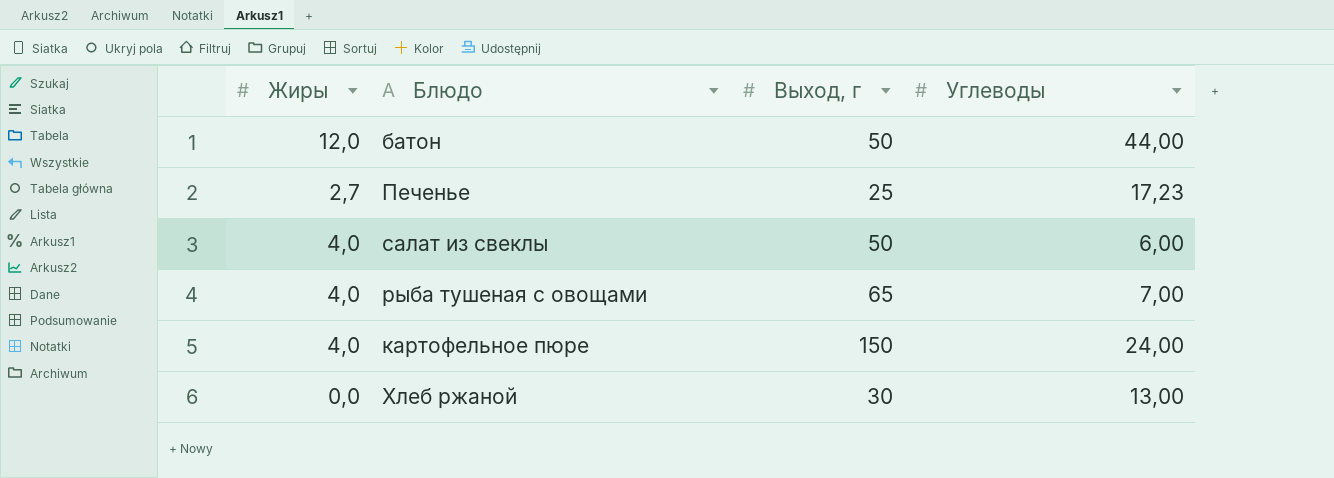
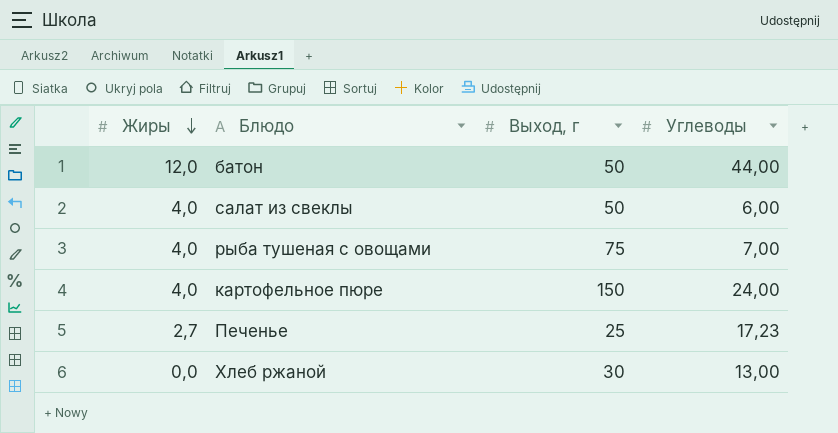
row order: none -> Жиры descending
рыба тушеная с овощами | Выход, г: 65 -> 75

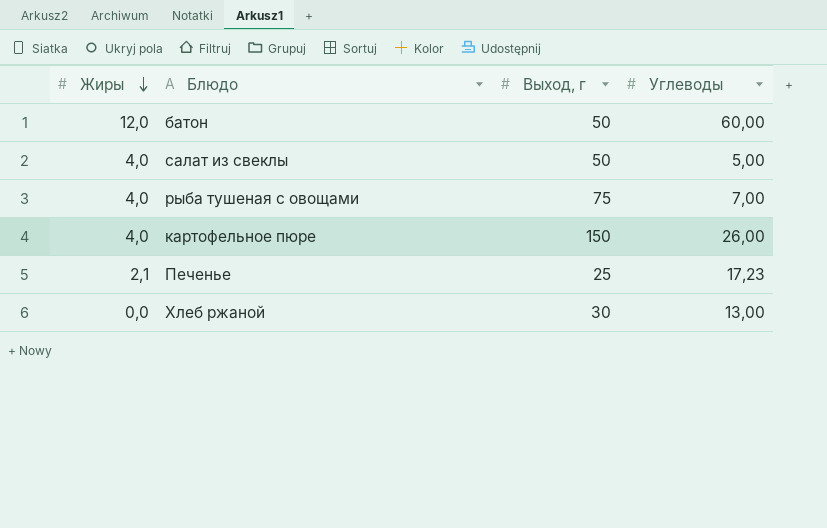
батон | Углеводы: 44,00 -> 60,00
салат из свеклы | Углеводы: 6,00 -> 5,00
картофельное пюре | Углеводы: 24,00 -> 26,00
Печенье | Жиры: 2,7 -> 2,1

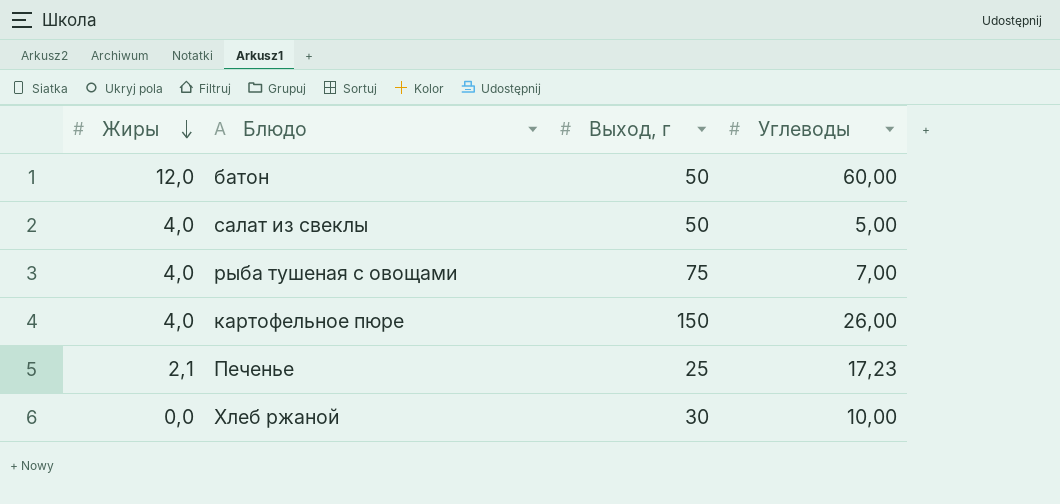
Хлеб ржаной | Углеводы: 13,00 -> 10,00

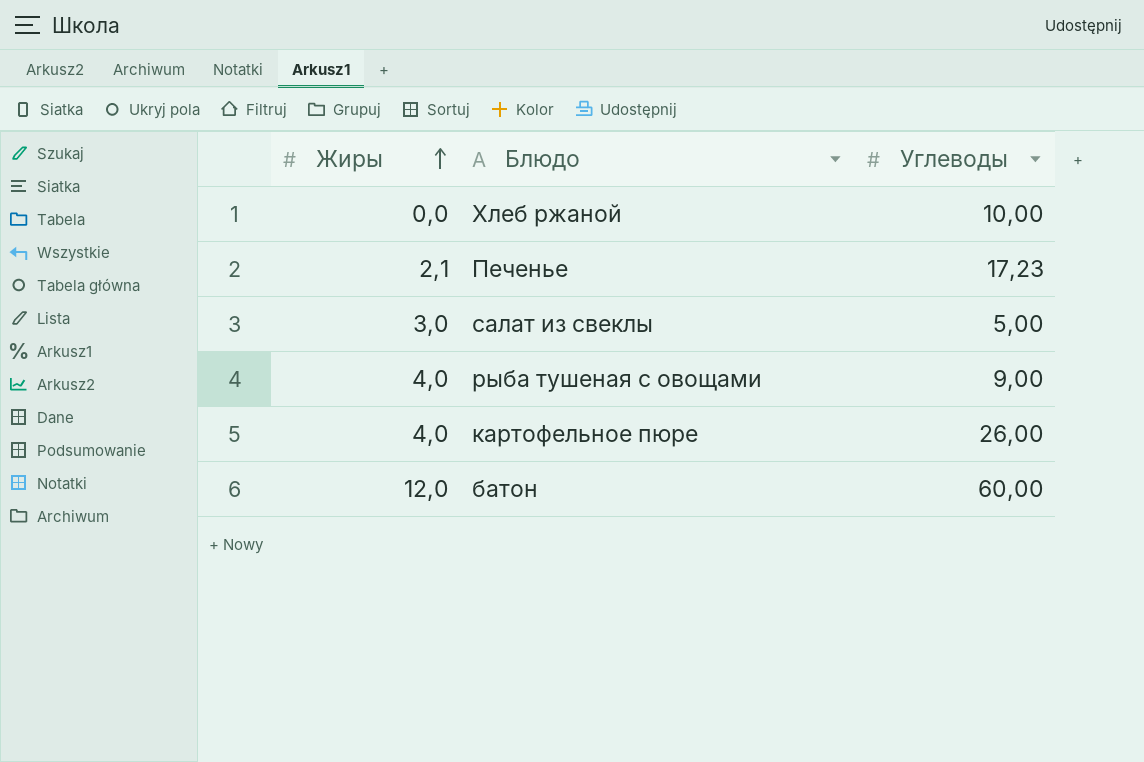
row order: Жиры descending -> Жиры ascending
column Выход, г | position: 3 -> none
салат из свеклы | Жиры: 4,0 -> 3,0
рыба тушеная с овощами | Углеводы: 7,00 -> 9,00

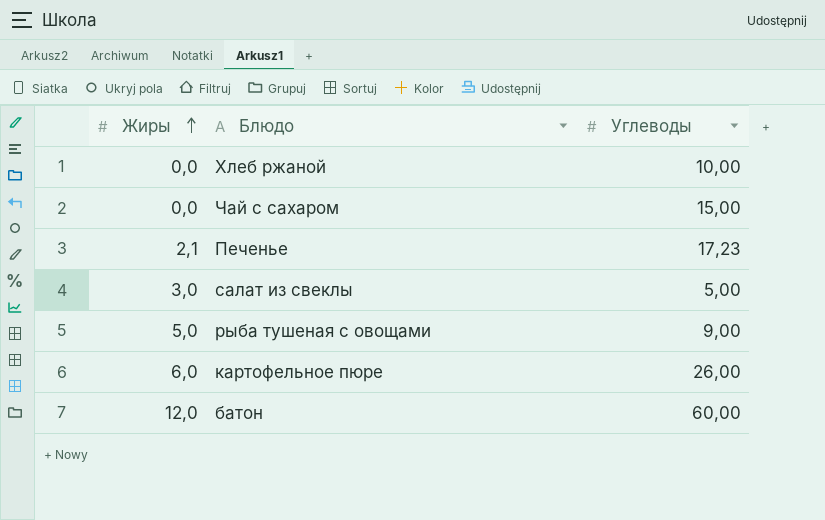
row Чай с сахаром: none -> 0,0 | 15,00
рыба тушеная с овощами | Жиры: 4,0 -> 5,0
картофельное пюре | Жиры: 4,0 -> 6,0

